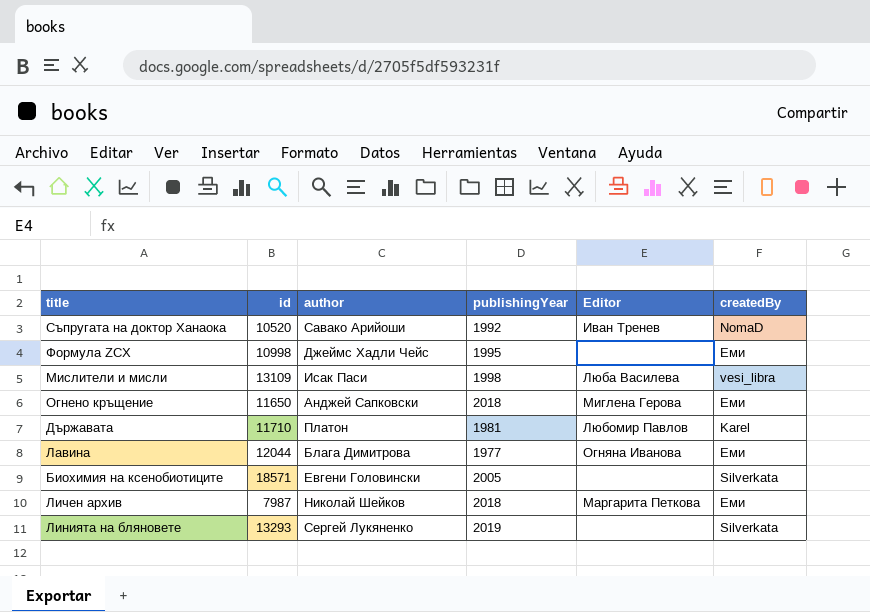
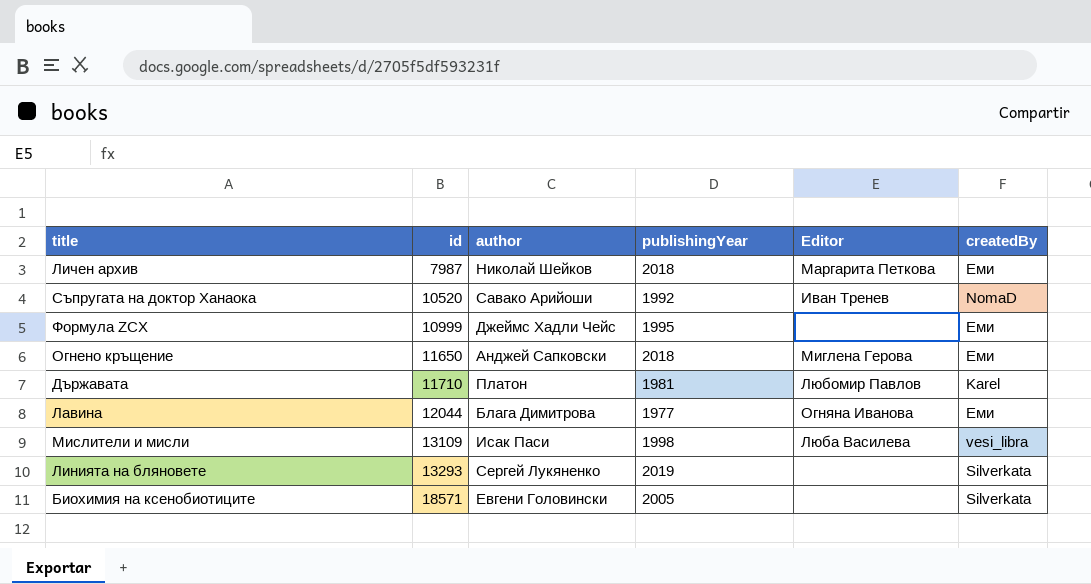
row order: none -> id ascending
Формула ZCX | id: 10998 -> 10999

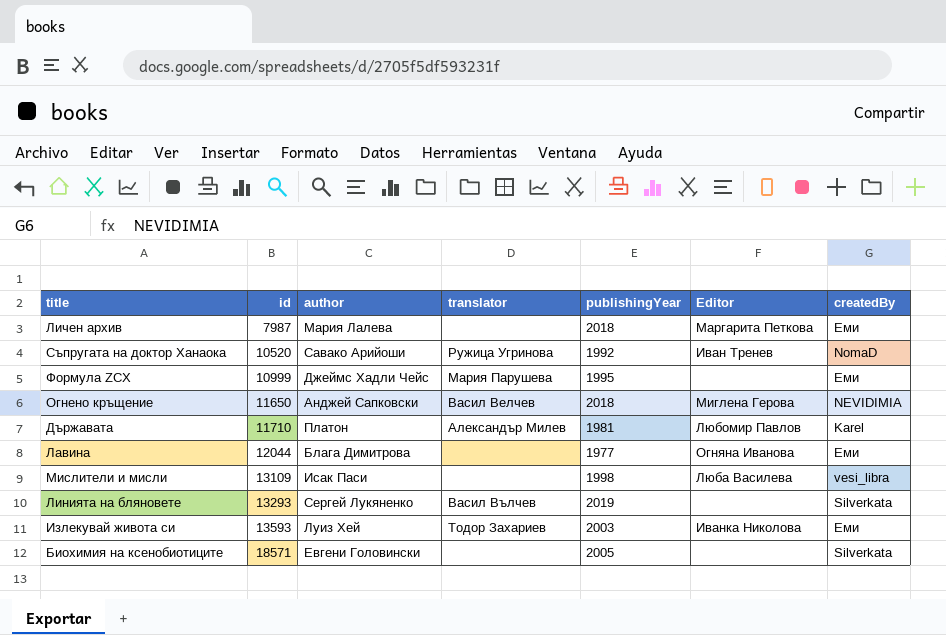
column translator | position: none -> 4
Личен архив | author: Николай Шейков -> Мария Лалева
Огнено кръщение | createdBy: Еми -> NEVIDIMIA
row Излекувай живота си: none -> 13593 | Луиз Хей | Тодор Захариев | 2003 | Иванка Николова | Еми

